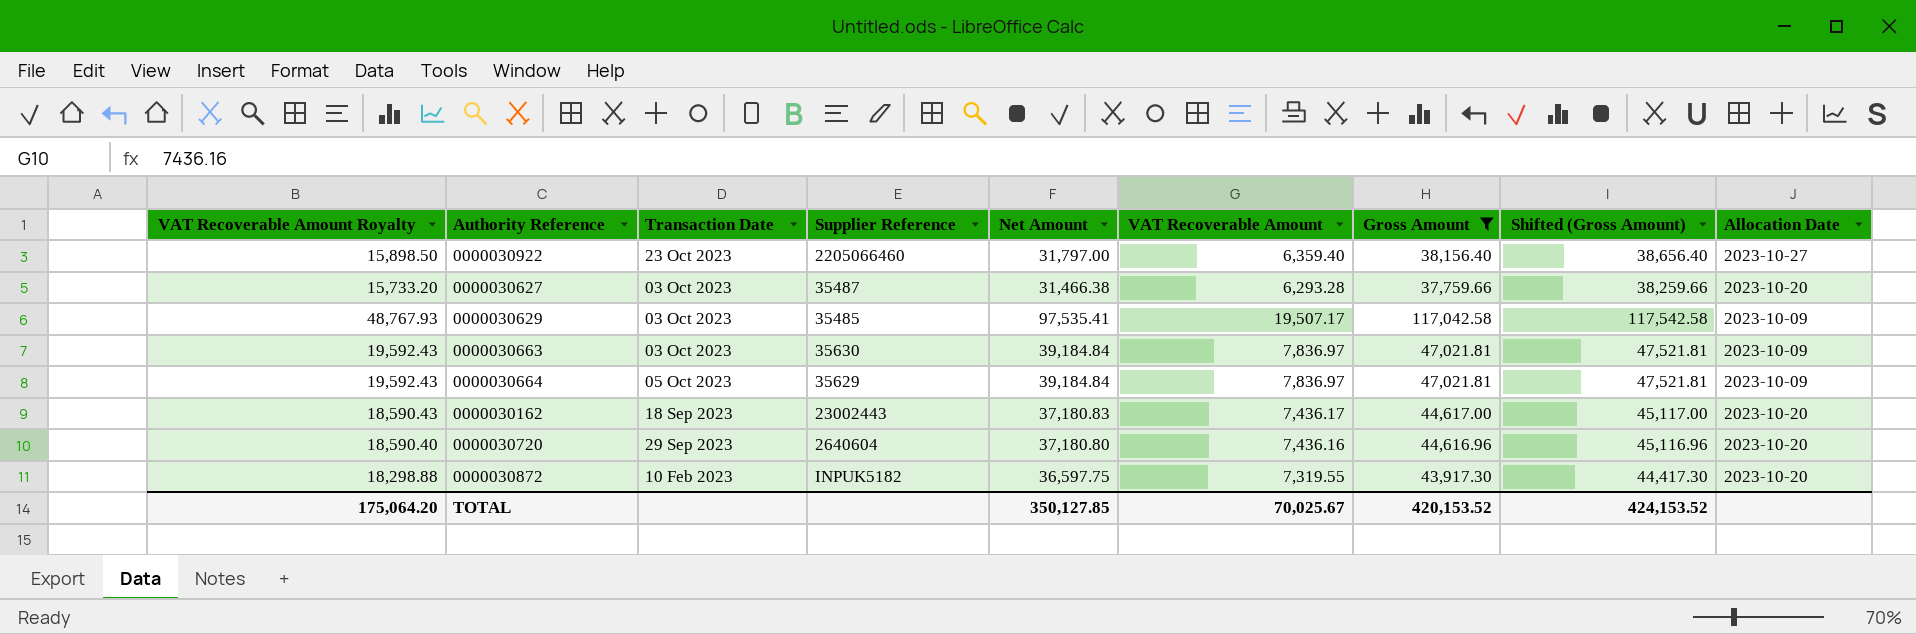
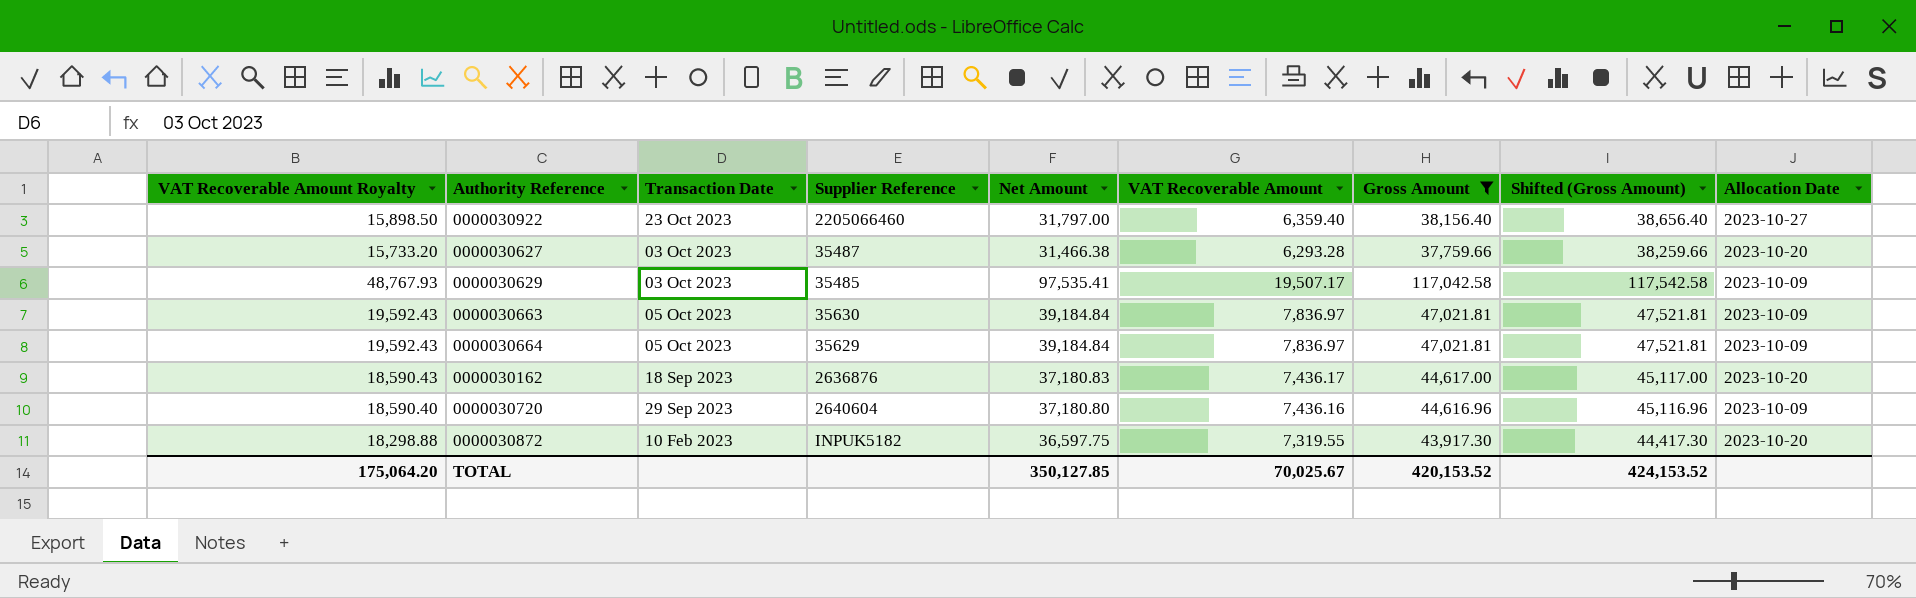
0000030663 | Transaction Date: 03 Oct 2023 -> 05 Oct 2023
0000030162 | Supplier Reference: 23002443 -> 2636876
0000030720 | Allocation Date: 2023-10-20 -> 2023-10-09

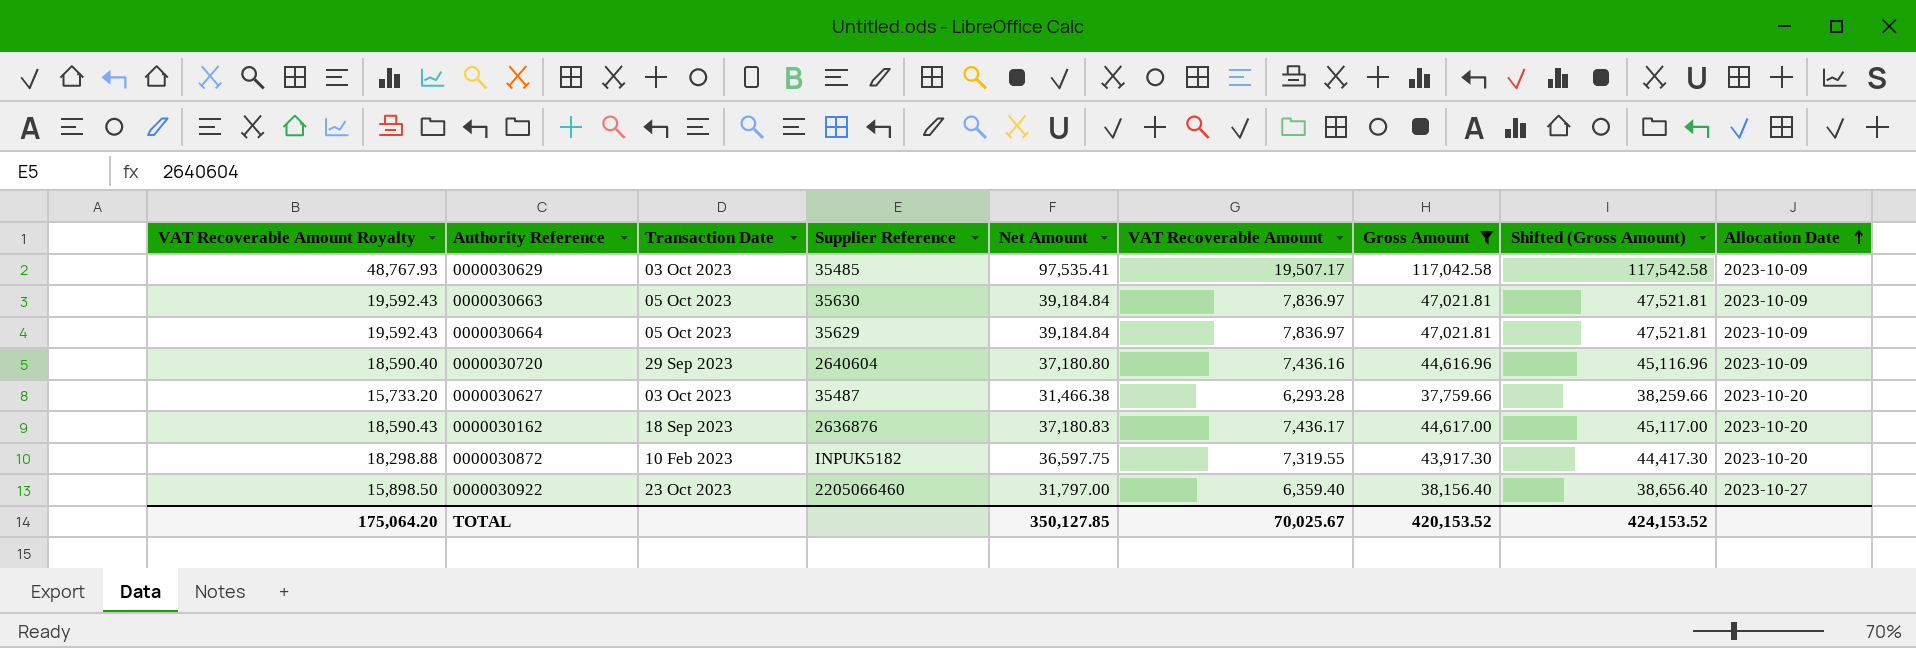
row order: none -> Allocation Date ascending

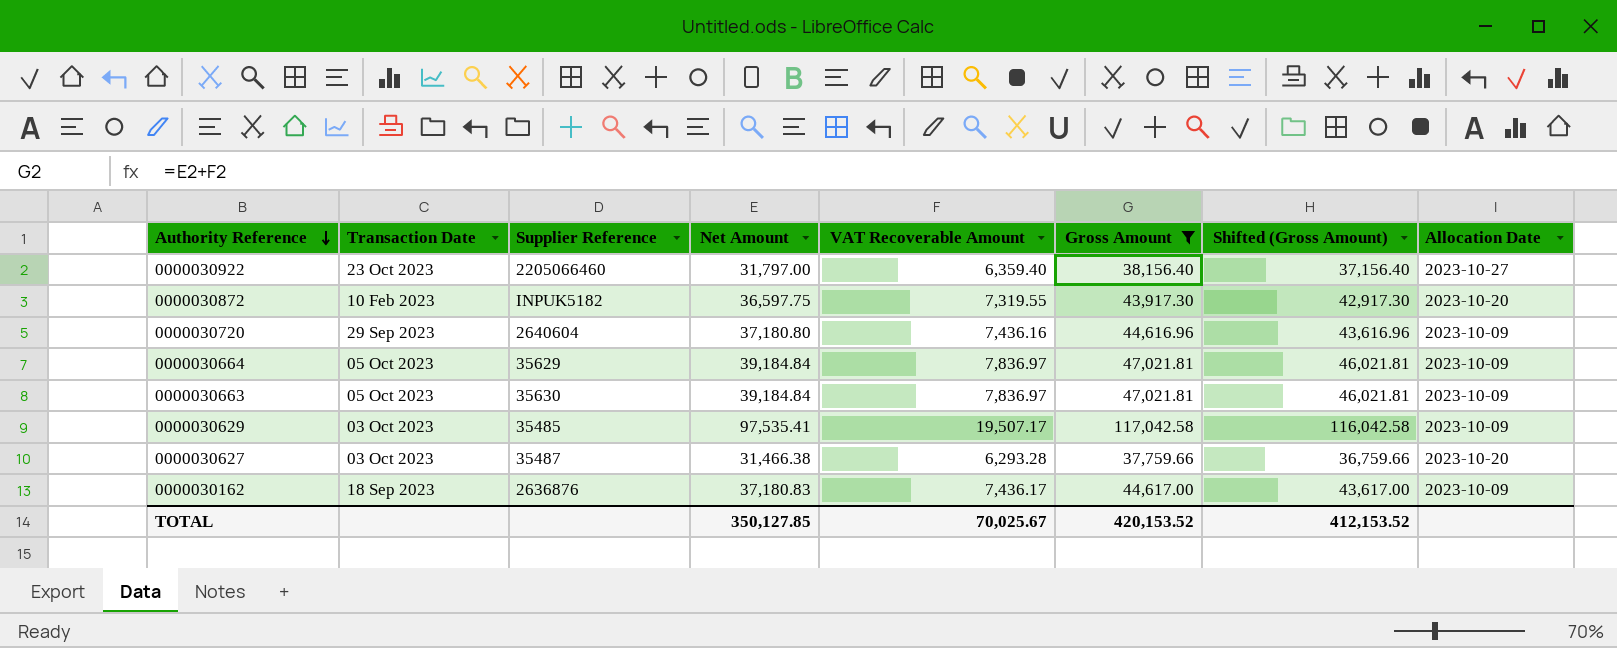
row order: Allocation Date ascending -> Authority Reference descending
column VAT Recoverable Amount Royalty | formula: [VAT Recoverable Amount] * 2.5 -> none
column Shifted (Gross Amount) | formula: [Gross Amount] + 500 -> [Gross Amount] - 1000
0000030162 | Allocation Date: 2023-10-20 -> 2023-10-09
TOTAL | Shifted (Gross Amount): 424,153.52 -> 412,153.52

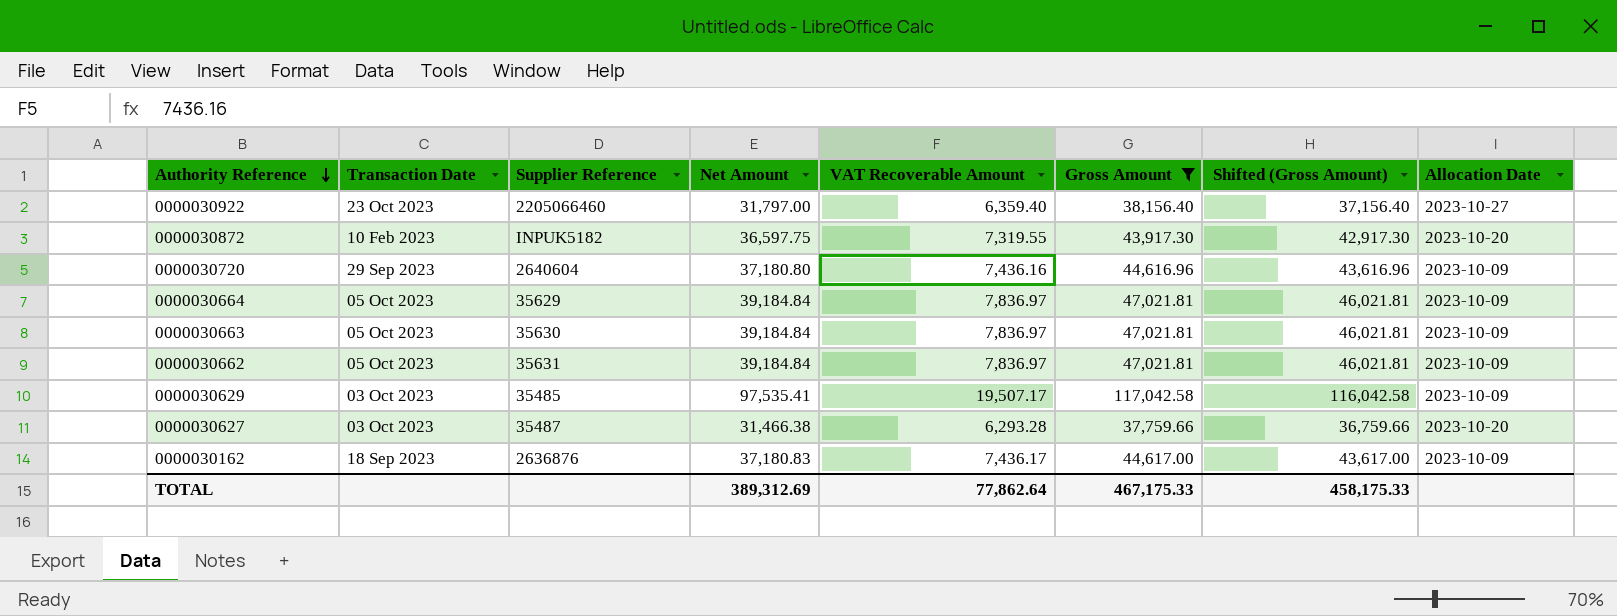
row 0000030662: none -> 05 Oct 2023 | 35631 | 39,184.84 | 7,836.97 | 47,021.81 | 46,021.81 | 2023-10-09
TOTAL | Net Amount: 350,127.85 -> 389,312.69
TOTAL | VAT Recoverable Amount: 70,025.67 -> 77,862.64
TOTAL | Gross Amount: 420,153.52 -> 467,175.33
TOTAL | Shifted (Gross Amount): 412,153.52 -> 458,175.33

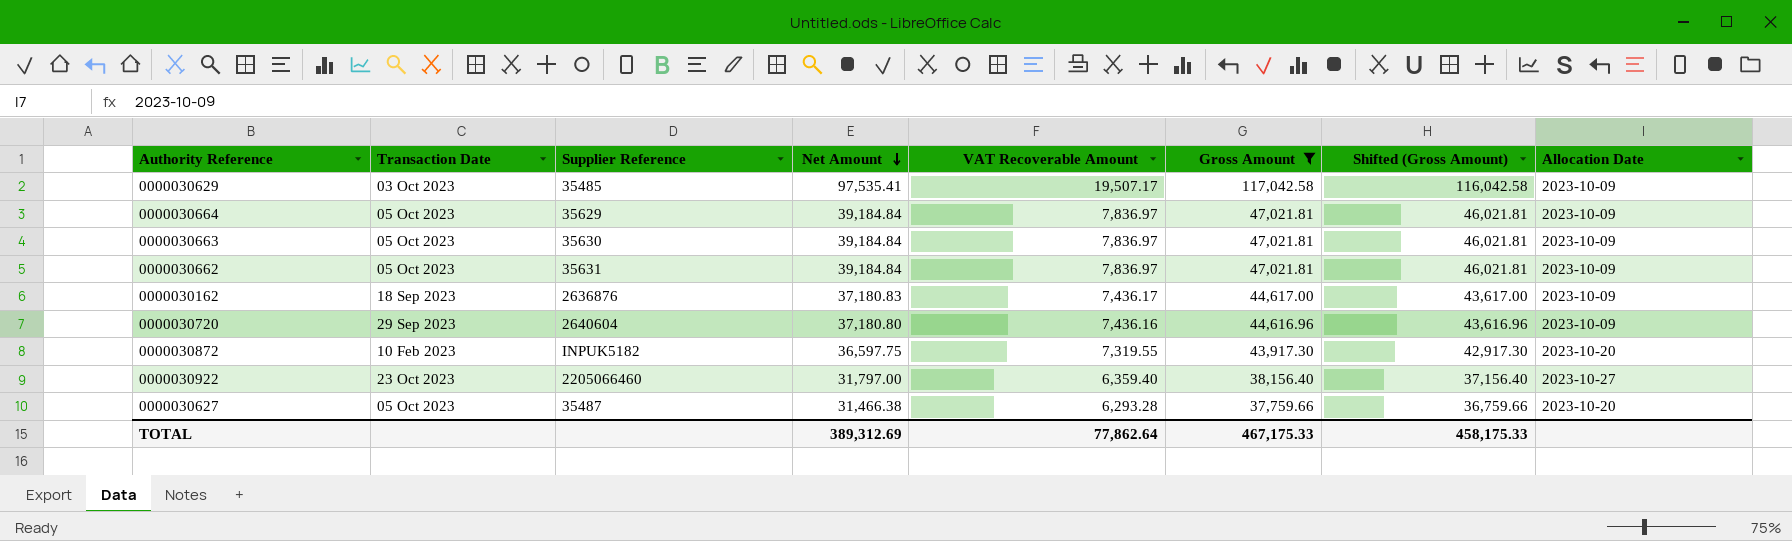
row order: Authority Reference descending -> Net Amount descending
0000030627 | Transaction Date: 03 Oct 2023 -> 05 Oct 2023

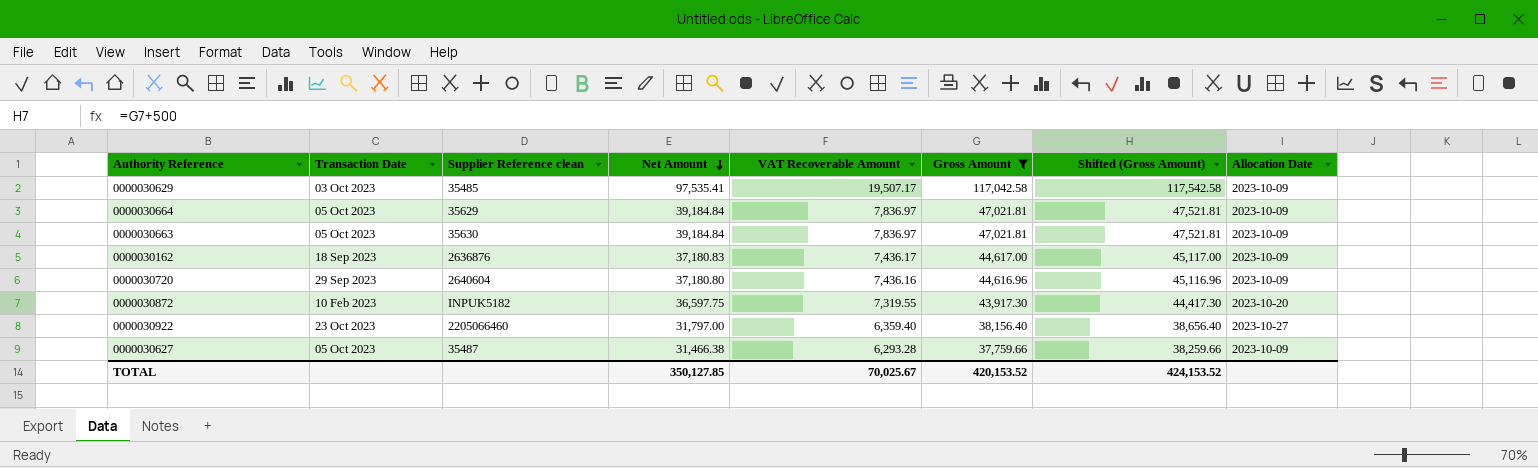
column name: Supplier Reference -> Supplier Reference clean
column Shifted (Gross Amount) | formula: [Gross Amount] - 1000 -> [Gross Amount] + 500
row 0000030662: 05 Oct 2023 | 35631 | 39,184.84 | 7,836.97 | 47,021.81 | 46,021.81 | 2023-10-09 -> none
0000030627 | Allocation Date: 2023-10-20 -> 2023-10-09
TOTAL | Net Amount: 389,312.69 -> 350,127.85
TOTAL | VAT Recoverable Amount: 77,862.64 -> 70,025.67
TOTAL | Gross Amount: 467,175.33 -> 420,153.52
TOTAL | Shifted (Gross Amount): 458,175.33 -> 424,153.52

